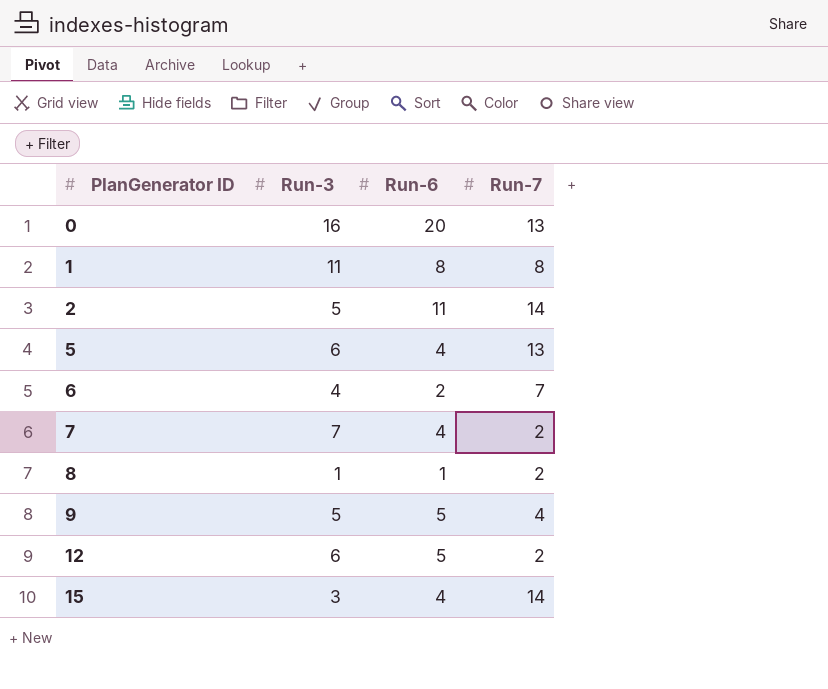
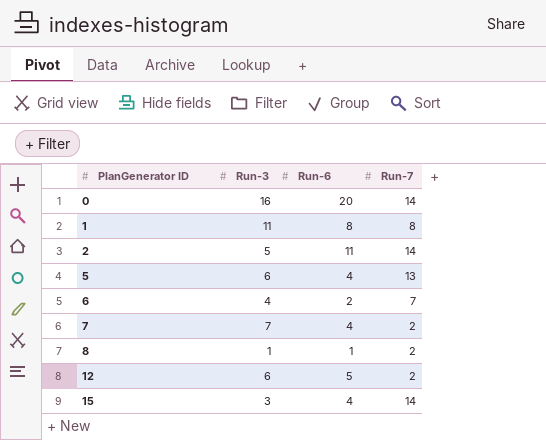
row 9: 5 | 5 | 4 -> none
0 | Run-7: 13 -> 14

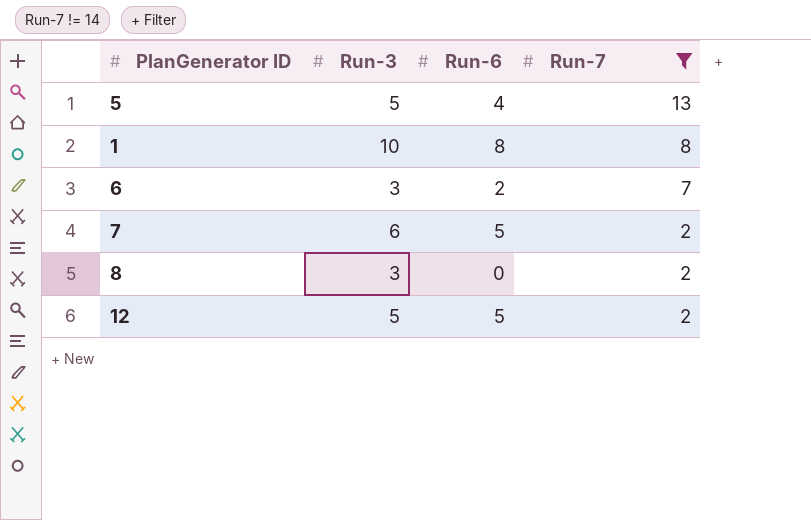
filter: none -> Run-7 != 14
row order: PlanGenerator ID ascending -> Run-7 descending
5 | Run-3: 6 -> 5
1 | Run-3: 11 -> 10
6 | Run-3: 4 -> 3
7 | Run-3: 7 -> 6
7 | Run-6: 4 -> 5
8 | Run-3: 1 -> 3
8 | Run-6: 1 -> 0
12 | Run-3: 6 -> 5

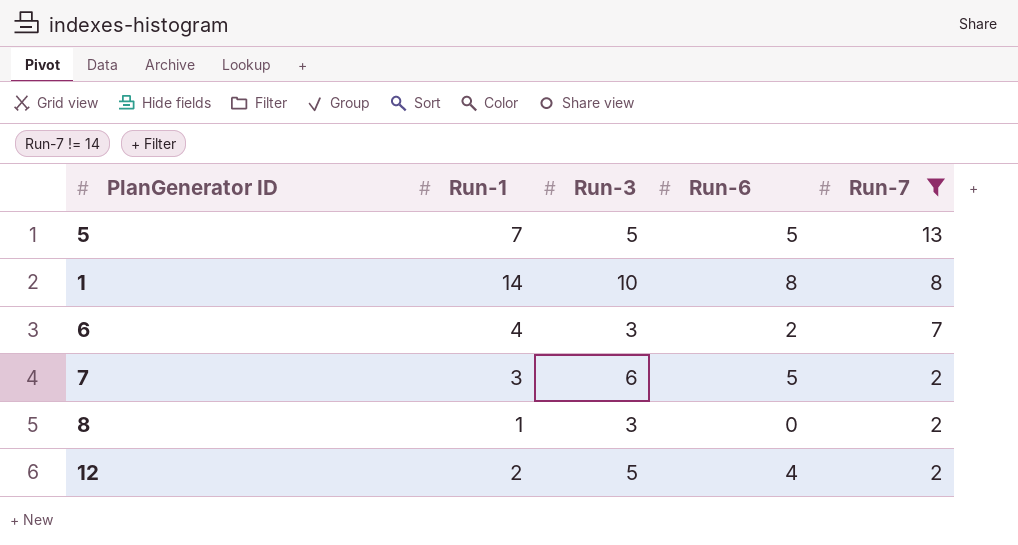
column Run-1 | position: none -> 2
5 | Run-6: 4 -> 5
12 | Run-6: 5 -> 4

